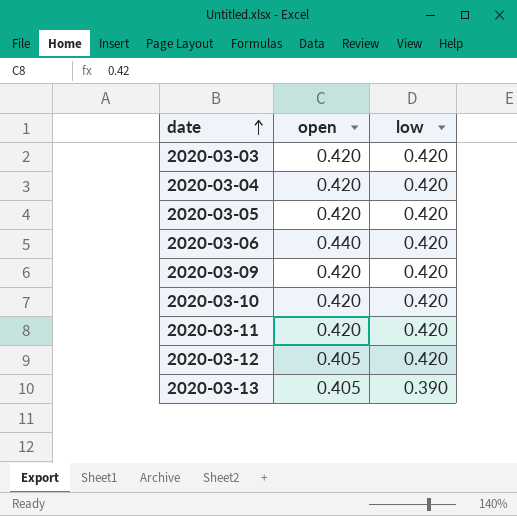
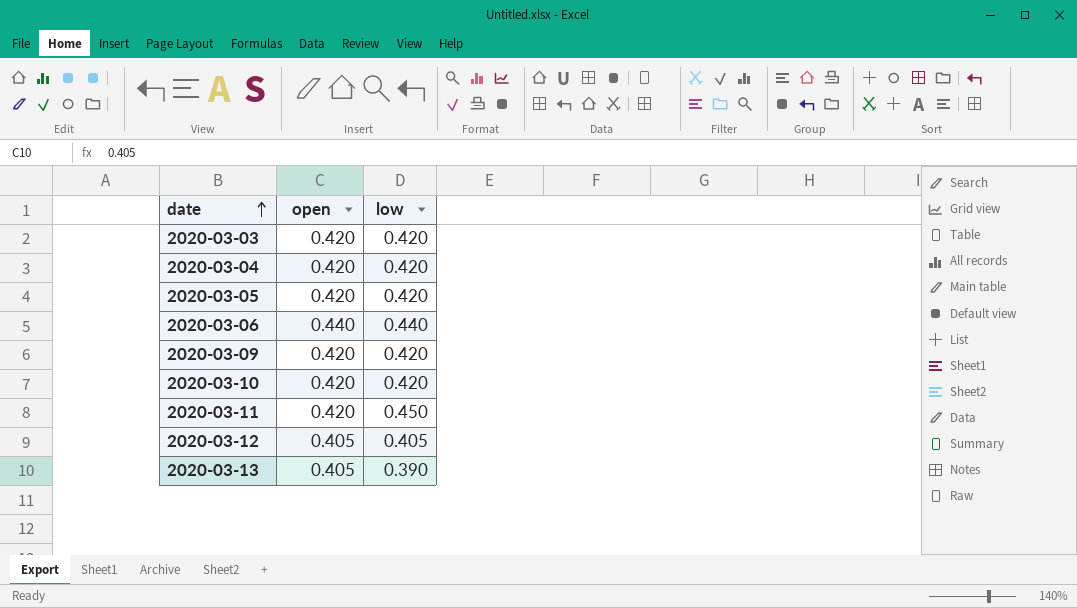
2020-03-06 | low: 0.420 -> 0.440
2020-03-11 | low: 0.420 -> 0.450
2020-03-12 | low: 0.420 -> 0.405

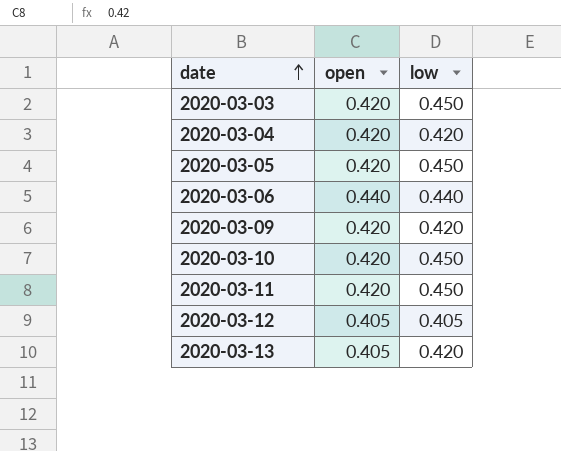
2020-03-03 | low: 0.420 -> 0.450
2020-03-05 | low: 0.420 -> 0.450
2020-03-10 | low: 0.420 -> 0.450
2020-03-13 | low: 0.390 -> 0.420

